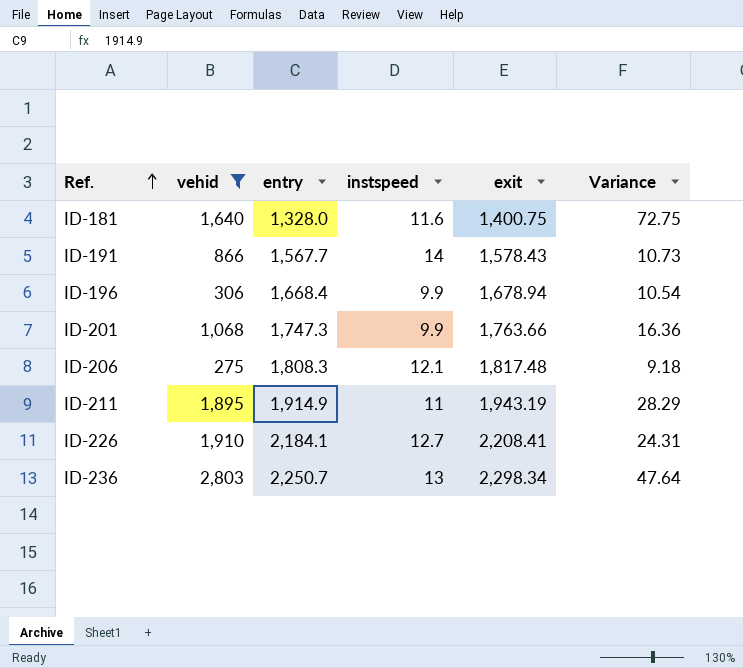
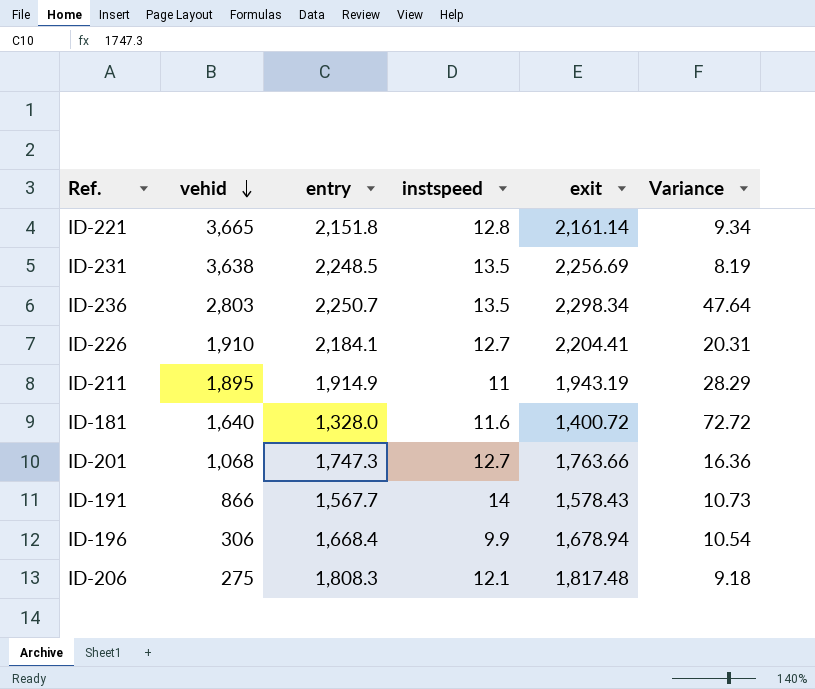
filter: vehid <= 2,803 -> none
row order: Ref. ascending -> vehid descending
ID-236 | instspeed: 13 -> 13.5
ID-226 | exit: 2,208.41 -> 2,204.41
ID-226 | Variance: 24.31 -> 20.31
ID-181 | exit: 1,400.75 -> 1,400.72
ID-181 | Variance: 72.75 -> 72.72
ID-201 | instspeed: 9.9 -> 12.7

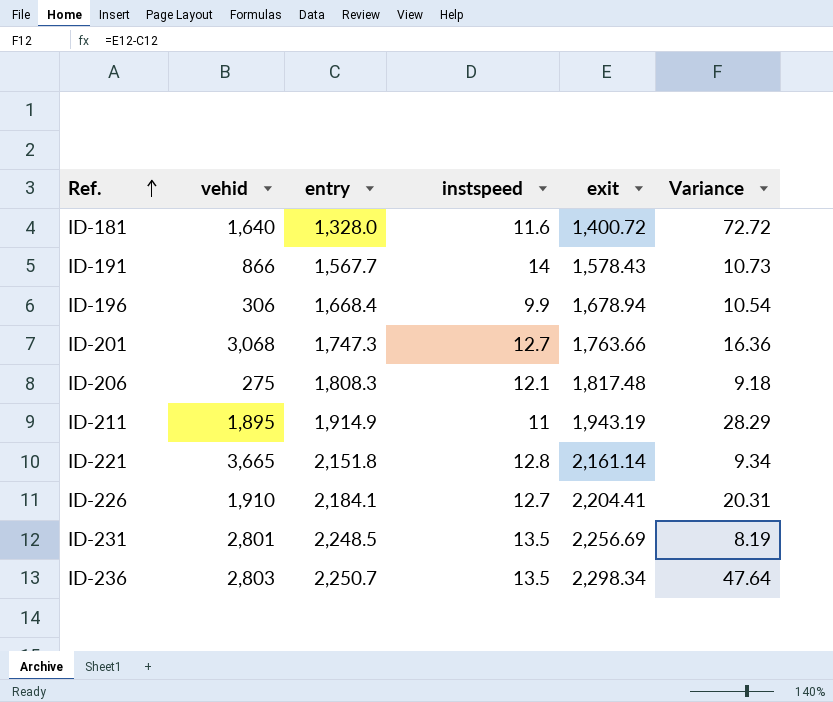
row order: vehid descending -> Ref. ascending
ID-201 | vehid: 1,068 -> 3,068
ID-231 | vehid: 3,638 -> 2,801

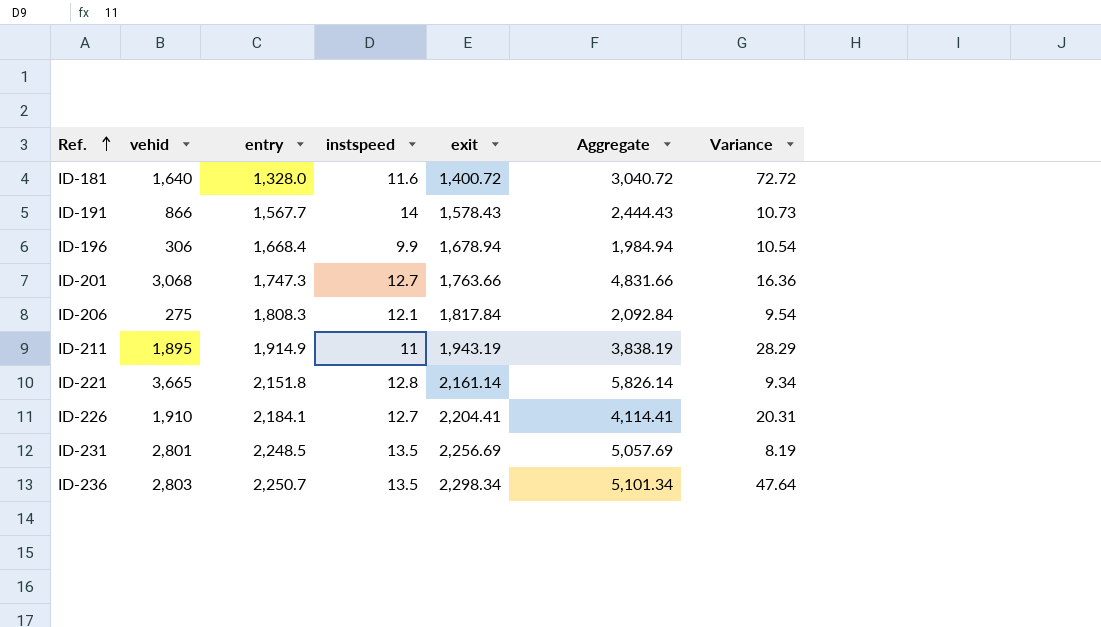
column Aggregate | formula: none -> [vehid] + [exit]
ID-206 | exit: 1,817.48 -> 1,817.84
ID-206 | Variance: 9.18 -> 9.54

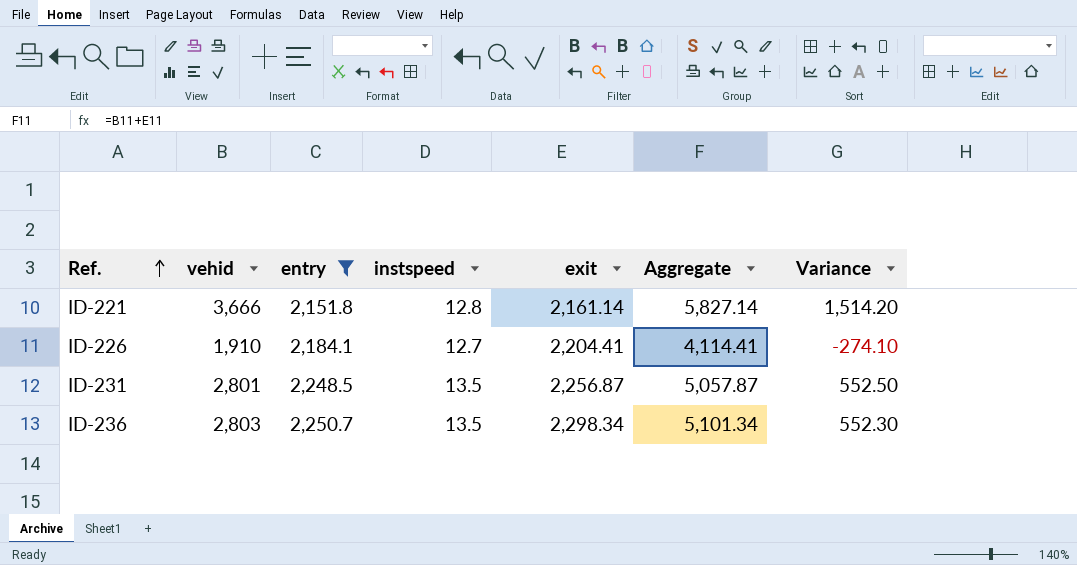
filter: none -> entry >= 2,151.8
column Variance | formula: [exit] - [entry] -> [vehid] - [entry]
ID-221 | vehid: 3,665 -> 3,666
ID-221 | Aggregate: 5,826.14 -> 5,827.14
ID-231 | exit: 2,256.69 -> 2,256.87
ID-231 | Aggregate: 5,057.69 -> 5,057.87

